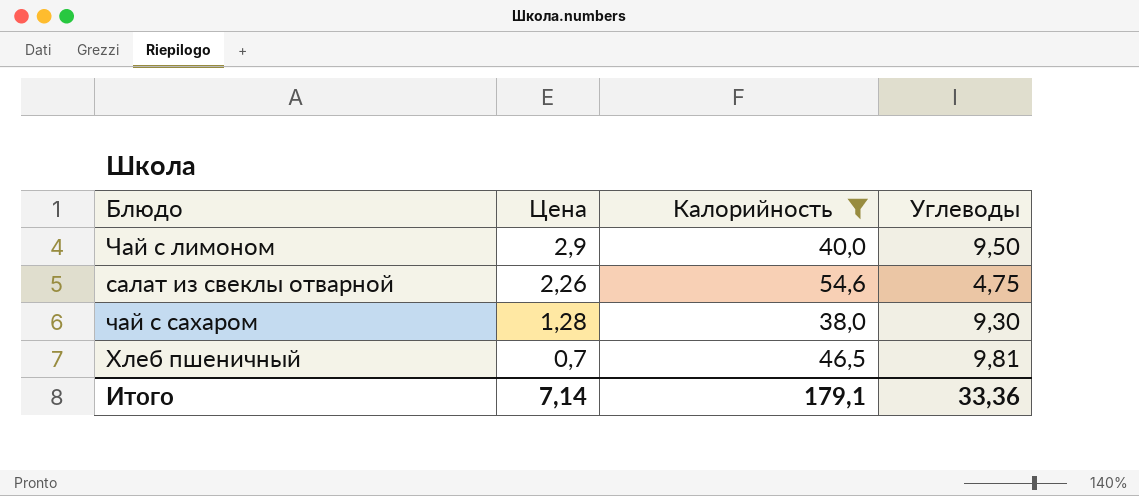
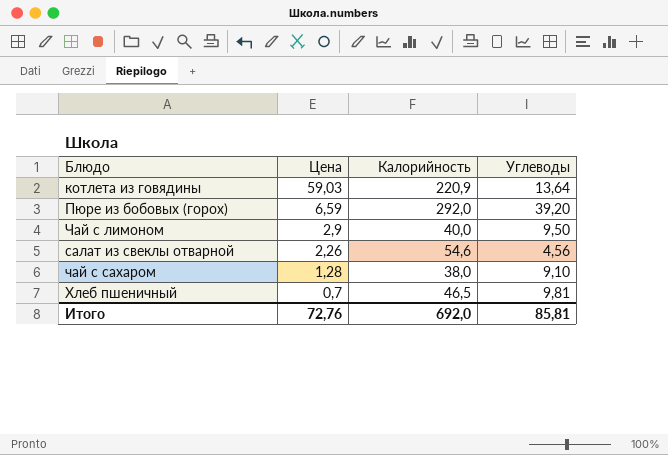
filter: Калорийность <= 54,6 -> none
салат из свеклы отварной | Углеводы: 4,75 -> 4,56
чай с сахаром | Углеводы: 9,30 -> 9,10
Итого | Цена: 7,14 -> 72,76
Итого | Калорийность: 179,1 -> 692,0
Итого | Углеводы: 33,36 -> 85,81

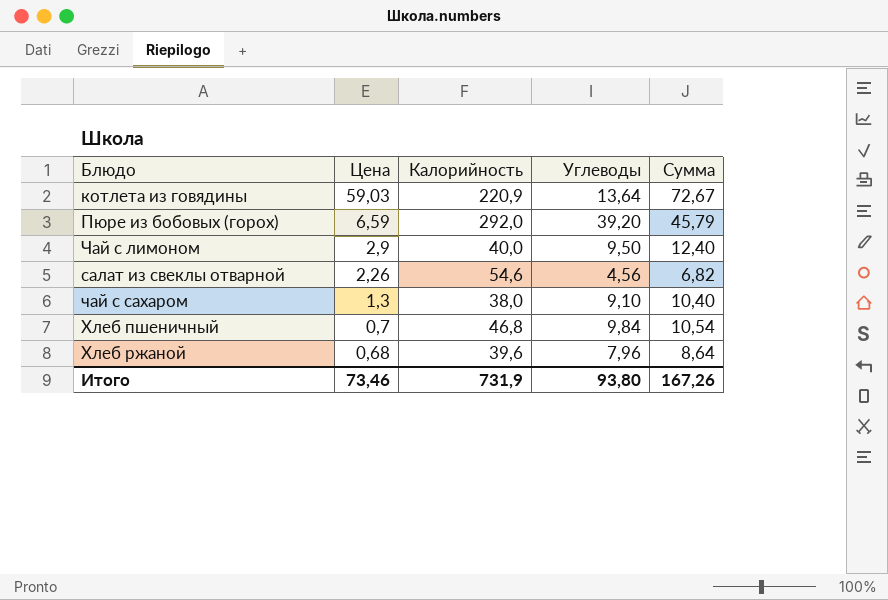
column Сумма | formula: none -> [Цена] + [Углеводы]
чай с сахаром | Цена: 1,28 -> 1,3
Хлеб пшеничный | Калорийность: 46,5 -> 46,8
Хлеб пшеничный | Углеводы: 9,81 -> 9,84
row Хлеб ржаной: none -> 0,68 | 39,6 | 7,96 | 8,64
Итого | Цена: 72,76 -> 73,46
Итого | Калорийность: 692,0 -> 731,9
Итого | Углеводы: 85,81 -> 93,80

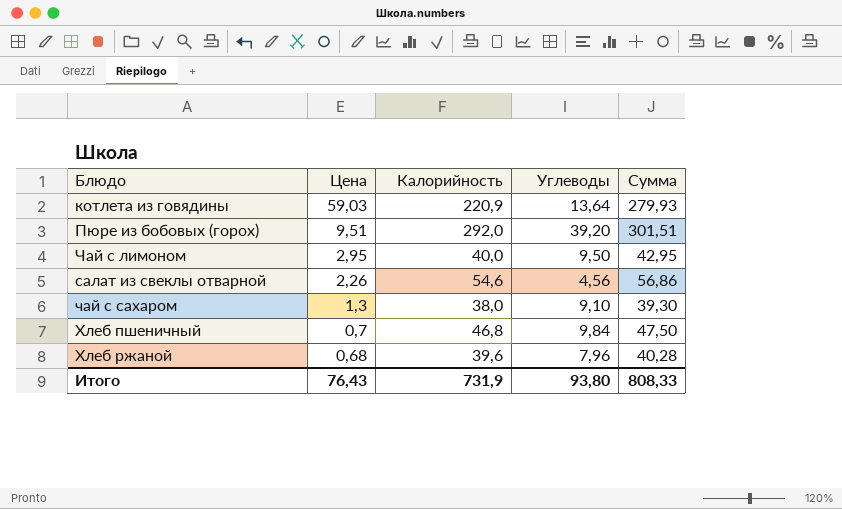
column Сумма | formula: [Цена] + [Углеводы] -> [Цена] + [Калорийность]
Пюре из бобовых (горох) | Цена: 6,59 -> 9,51
Чай с лимоном | Цена: 2,9 -> 2,95
Итого | Цена: 73,46 -> 76,43
Итого | Сумма: 167,26 -> 808,33

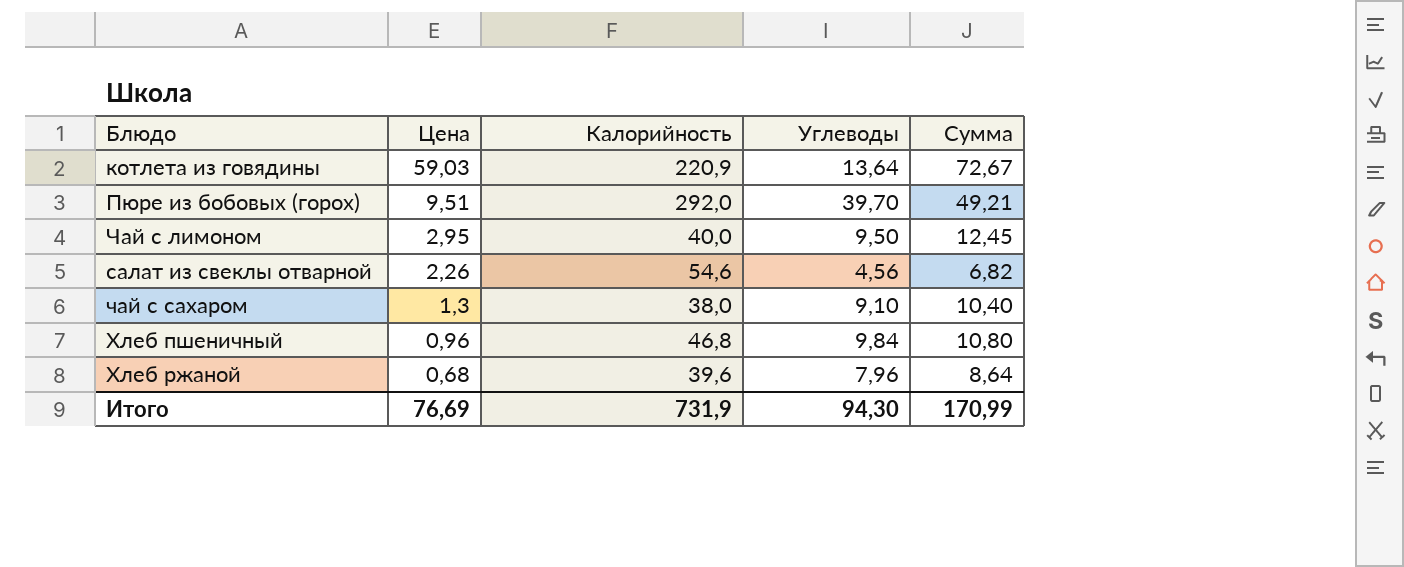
column Сумма | formula: [Цена] + [Калорийность] -> [Цена] + [Углеводы]
Пюре из бобовых (горох) | Углеводы: 39,20 -> 39,70
Хлеб пшеничный | Цена: 0,7 -> 0,96
Итого | Цена: 76,43 -> 76,69
Итого | Углеводы: 93,80 -> 94,30
Итого | Сумма: 808,33 -> 170,99

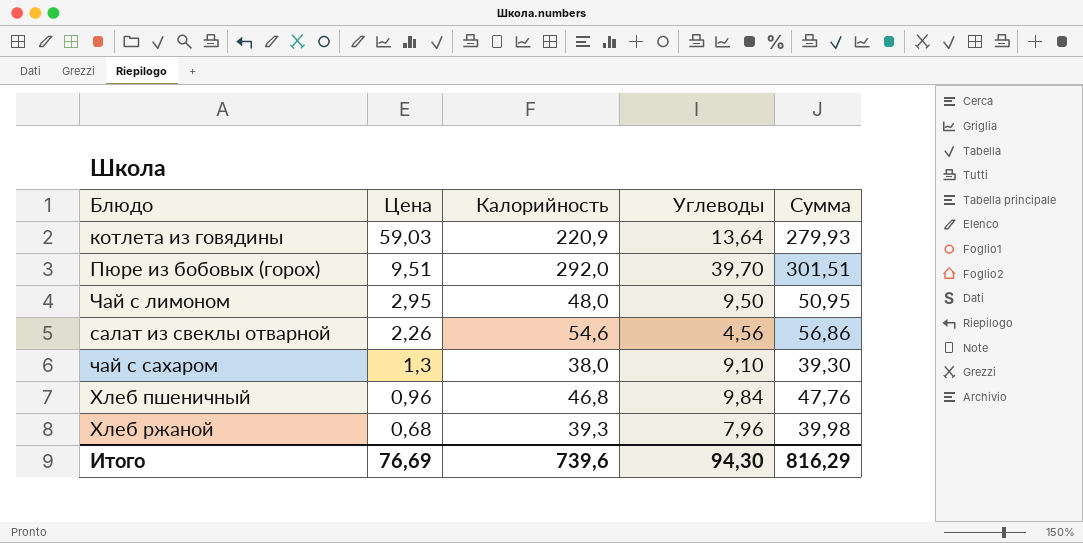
column Сумма | formula: [Цена] + [Углеводы] -> [Цена] + [Калорийность]
Чай с лимоном | Калорийность: 40,0 -> 48,0
Хлеб ржаной | Калорийность: 39,6 -> 39,3
Итого | Калорийность: 731,9 -> 739,6
Итого | Сумма: 170,99 -> 816,29

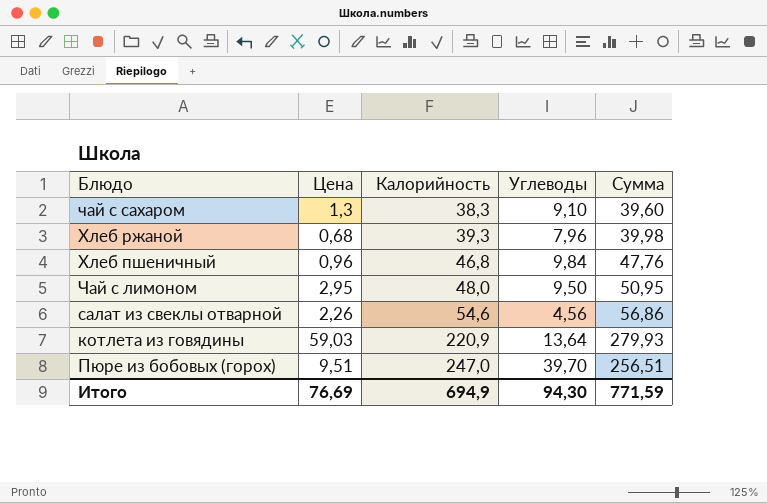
row order: Цена descending -> Калорийность ascending
чай с сахаром | Калорийность: 38,0 -> 38,3
чай с сахаром | Сумма: 39,30 -> 39,60
Пюре из бобовых (горох) | Калорийность: 292,0 -> 247,0
Пюре из бобовых (горох) | Сумма: 301,51 -> 256,51
Итого | Калорийность: 739,6 -> 694,9
Итого | Сумма: 816,29 -> 771,59

